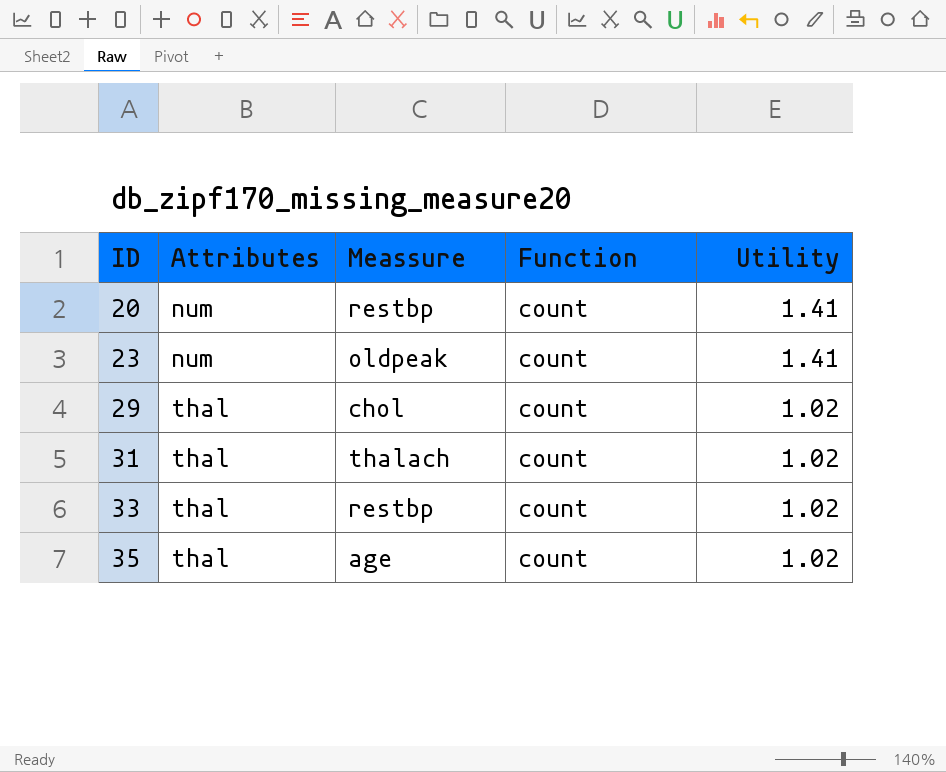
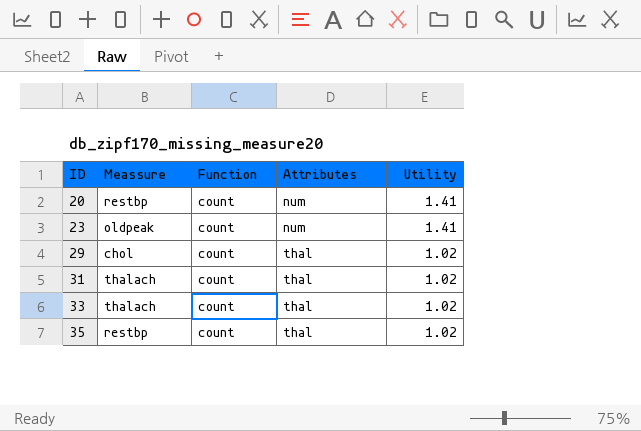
column Attributes | position: 2 -> 4
33 | Meassure: restbp -> thalach
35 | Meassure: age -> restbp

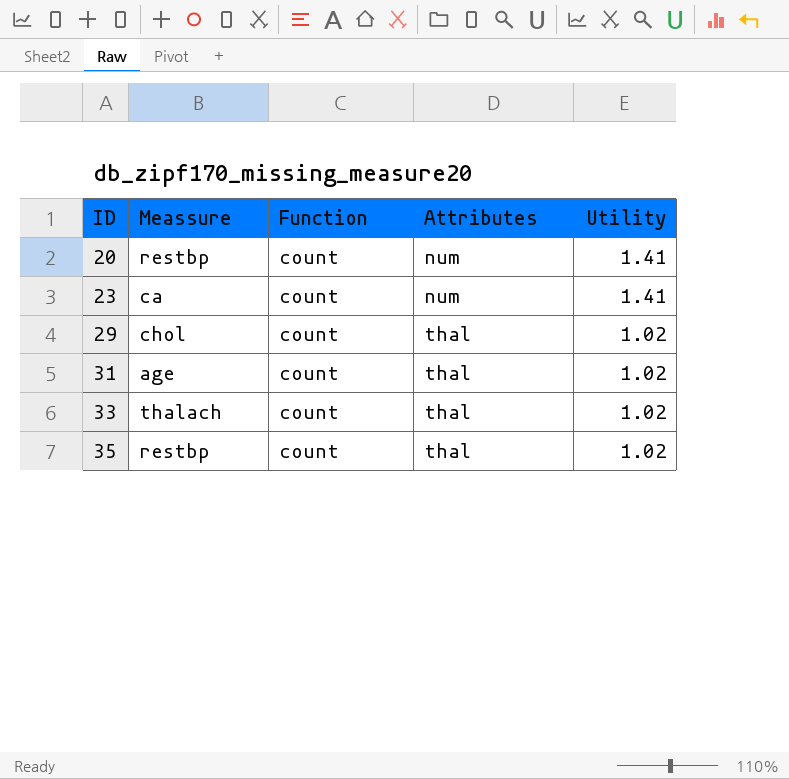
23 | Meassure: oldpeak -> ca
31 | Meassure: thalach -> age

